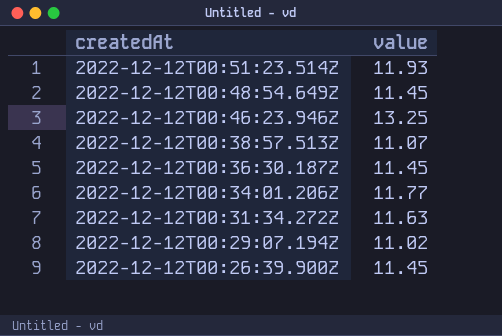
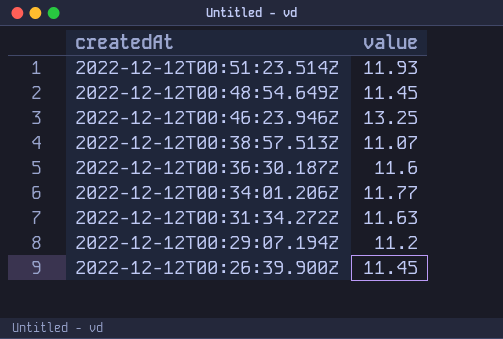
2022-12-12T00:36:30.187Z | value: 11.45 -> 11.6
2022-12-12T00:29:07.194Z | value: 11.02 -> 11.2

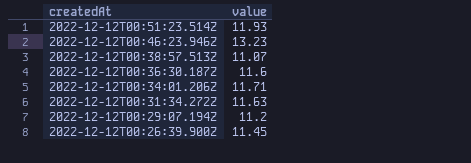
row 2022-12-12T00:48:54.649Z: 11.45 -> none
2022-12-12T00:46:23.946Z | value: 13.25 -> 13.23
2022-12-12T00:34:01.206Z | value: 11.77 -> 11.71

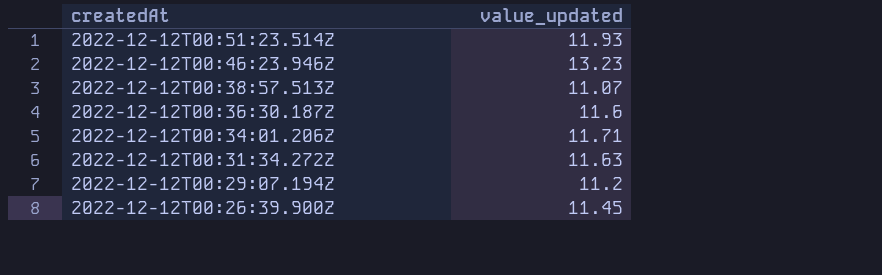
column name: value -> value_updated

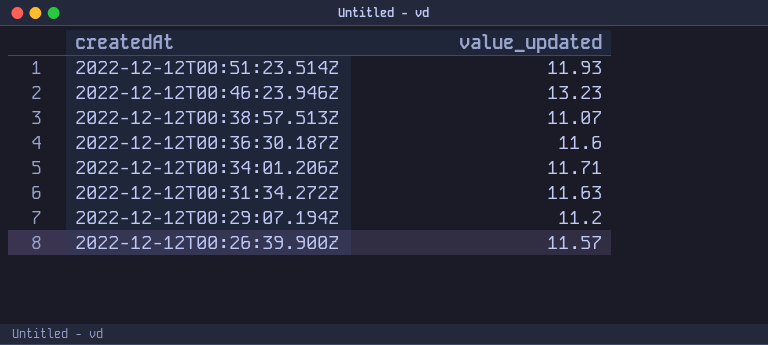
2022-12-12T00:26:39.900Z | value_updated: 11.45 -> 11.57

